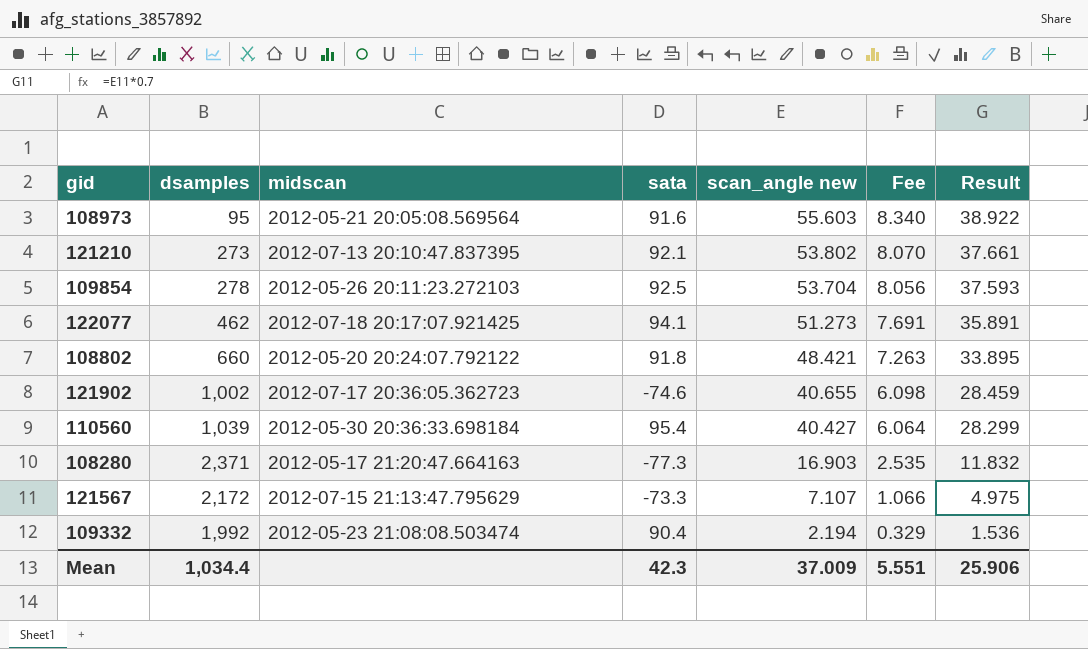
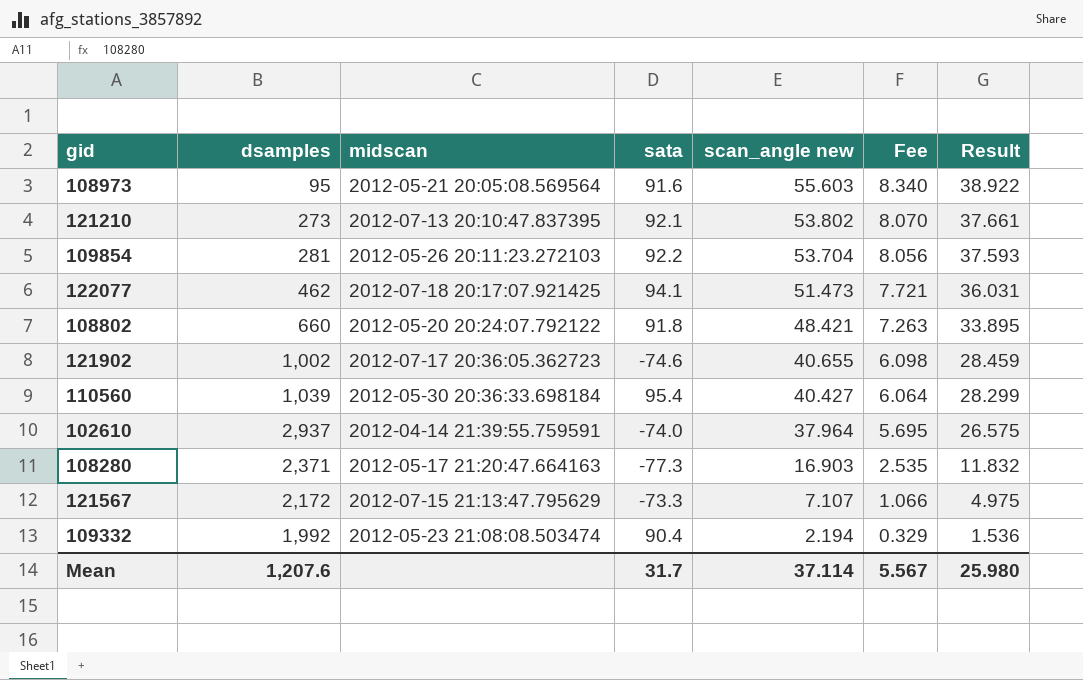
109854 | dsamples: 278 -> 281
109854 | sata: 92.5 -> 92.2
122077 | scan_angle new: 51.273 -> 51.473
122077 | Fee: 7.691 -> 7.721
122077 | Result: 35.891 -> 36.031
row 102610: none -> 2,937 | 2012-04-14 21:39:55.759591 | -74.0 | 37.964 | 5.695 | 26.575
Mean | dsamples: 1,034.4 -> 1,207.6
Mean | sata: 42.3 -> 31.7
Mean | scan_angle new: 37.009 -> 37.114
Mean | Fee: 5.551 -> 5.567
Mean | Result: 25.906 -> 25.980

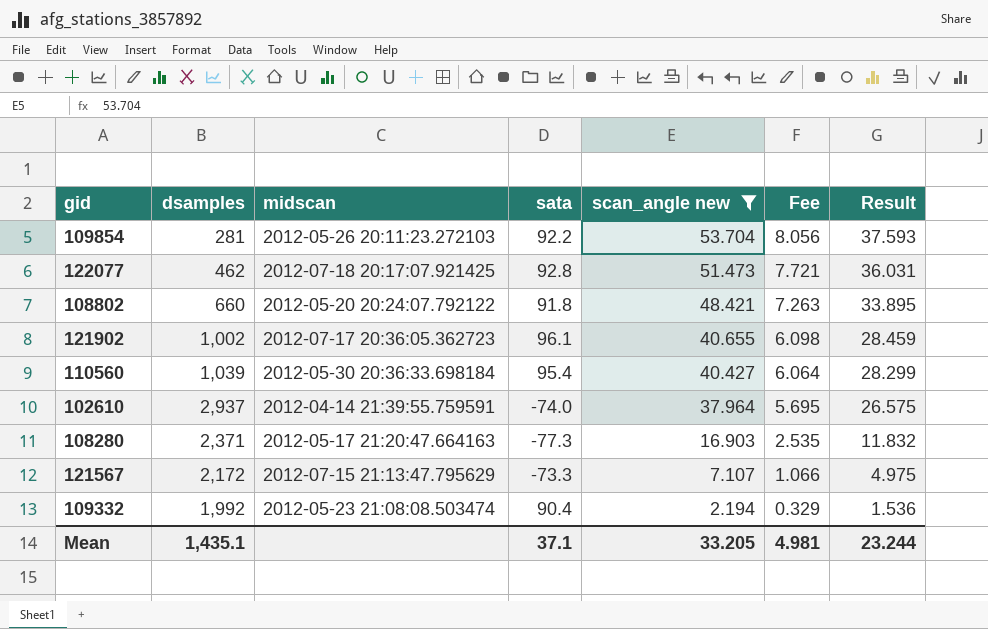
filter: none -> scan_angle new <= 53.704
122077 | sata: 94.1 -> 92.8
121902 | sata: -74.6 -> 96.1
Mean | dsamples: 1,207.6 -> 1,435.1
Mean | sata: 31.7 -> 37.1
Mean | scan_angle new: 37.114 -> 33.205
Mean | Fee: 5.567 -> 4.981
Mean | Result: 25.980 -> 23.244

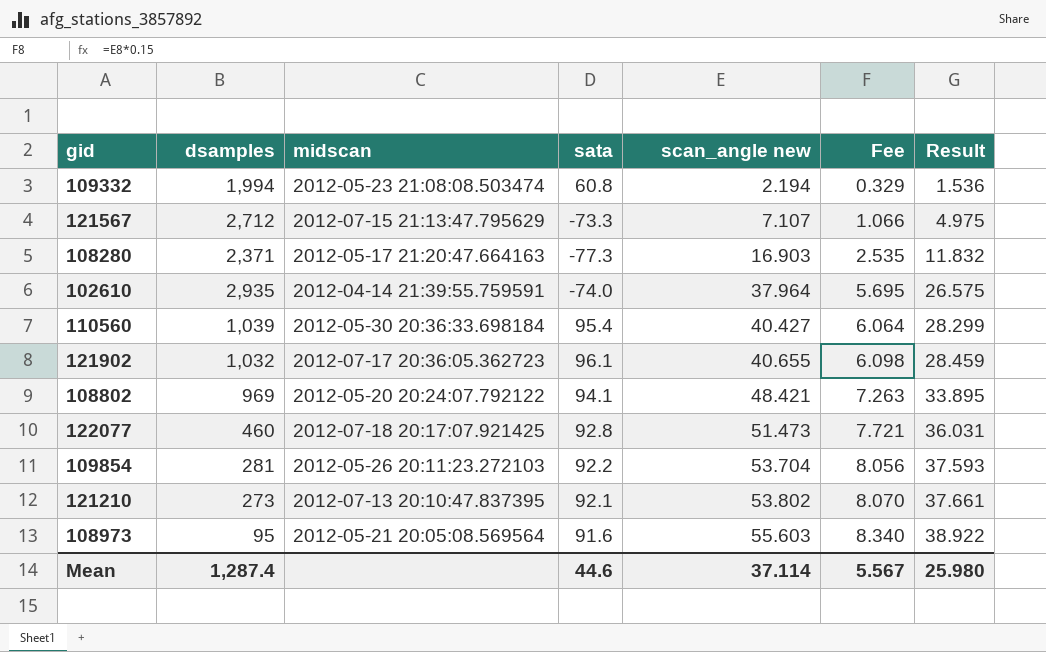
filter: scan_angle new <= 53.704 -> none
row order: scan_angle new descending -> scan_angle new ascending
109332 | dsamples: 1,992 -> 1,994
109332 | sata: 90.4 -> 60.8
121567 | dsamples: 2,172 -> 2,712
102610 | dsamples: 2,937 -> 2,935
121902 | dsamples: 1,002 -> 1,032
108802 | dsamples: 660 -> 969
108802 | sata: 91.8 -> 94.1
122077 | dsamples: 462 -> 460
Mean | dsamples: 1,435.1 -> 1,287.4
Mean | sata: 37.1 -> 44.6
Mean | scan_angle new: 33.205 -> 37.114
Mean | Fee: 4.981 -> 5.567
Mean | Result: 23.244 -> 25.980

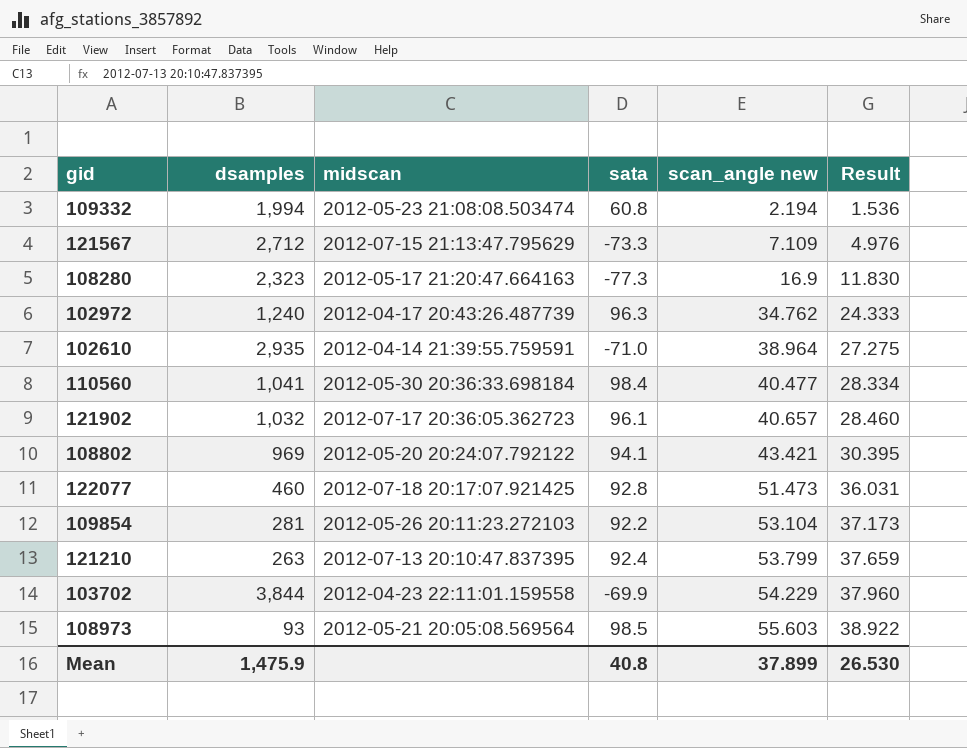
column Fee | formula: [scan_angle new] * 0.15 -> none
121567 | scan_angle new: 7.107 -> 7.109
121567 | Result: 4.975 -> 4.976
108280 | dsamples: 2,371 -> 2,323
108280 | scan_angle new: 16.903 -> 16.9
108280 | Result: 11.832 -> 11.830
row 102972: none -> 1,240 | 2012-04-17 20:43:26.487739 | 96.3 | 34.762 | 24.333
102610 | sata: -74.0 -> -71.0
102610 | scan_angle new: 37.964 -> 38.964
102610 | Result: 26.575 -> 27.275
110560 | dsamples: 1,039 -> 1,041
110560 | sata: 95.4 -> 98.4
110560 | scan_angle new: 40.427 -> 40.477
110560 | Result: 28.299 -> 28.334
121902 | scan_angle new: 40.655 -> 40.657
121902 | Result: 28.459 -> 28.460
108802 | scan_angle new: 48.421 -> 43.421
108802 | Result: 33.895 -> 30.395
109854 | scan_angle new: 53.704 -> 53.104
109854 | Result: 37.593 -> 37.173
121210 | dsamples: 273 -> 263
121210 | sata: 92.1 -> 92.4
121210 | scan_angle new: 53.802 -> 53.799
121210 | Result: 37.661 -> 37.659
row 103702: none -> 3,844 | 2012-04-23 22:11:01.159558 | -69.9 | 54.229 | 37.960
108973 | dsamples: 95 -> 93
108973 | sata: 91.6 -> 98.5
Mean | dsamples: 1,287.4 -> 1,475.9
Mean | sata: 44.6 -> 40.8
Mean | scan_angle new: 37.114 -> 37.899
Mean | Result: 25.980 -> 26.530

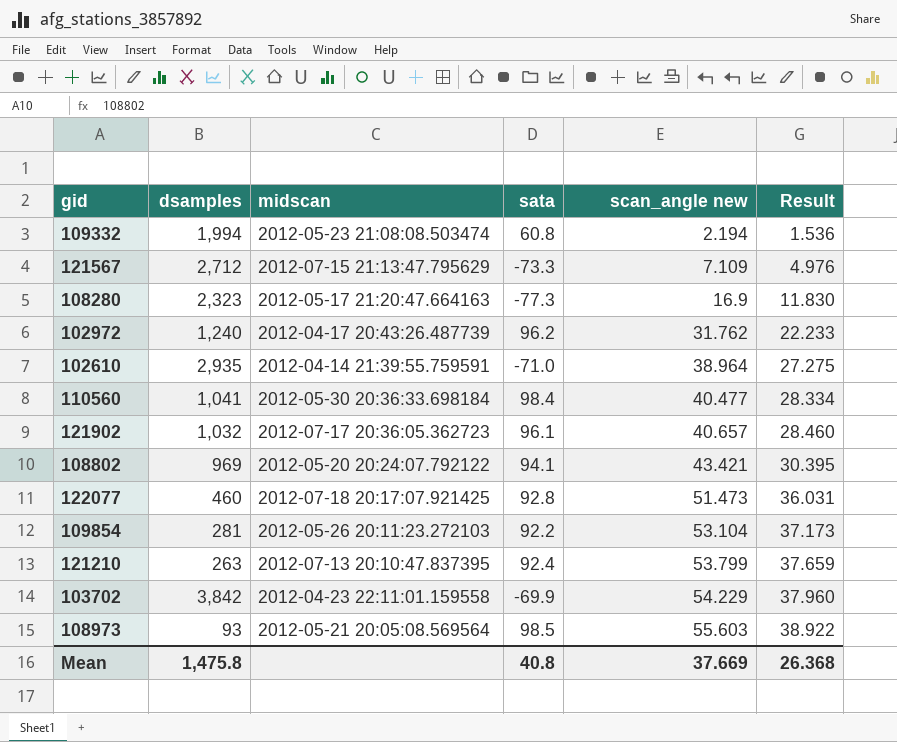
102972 | sata: 96.3 -> 96.2
102972 | scan_angle new: 34.762 -> 31.762
102972 | Result: 24.333 -> 22.233
103702 | dsamples: 3,844 -> 3,842
Mean | dsamples: 1,475.9 -> 1,475.8
Mean | scan_angle new: 37.899 -> 37.669
Mean | Result: 26.530 -> 26.368

